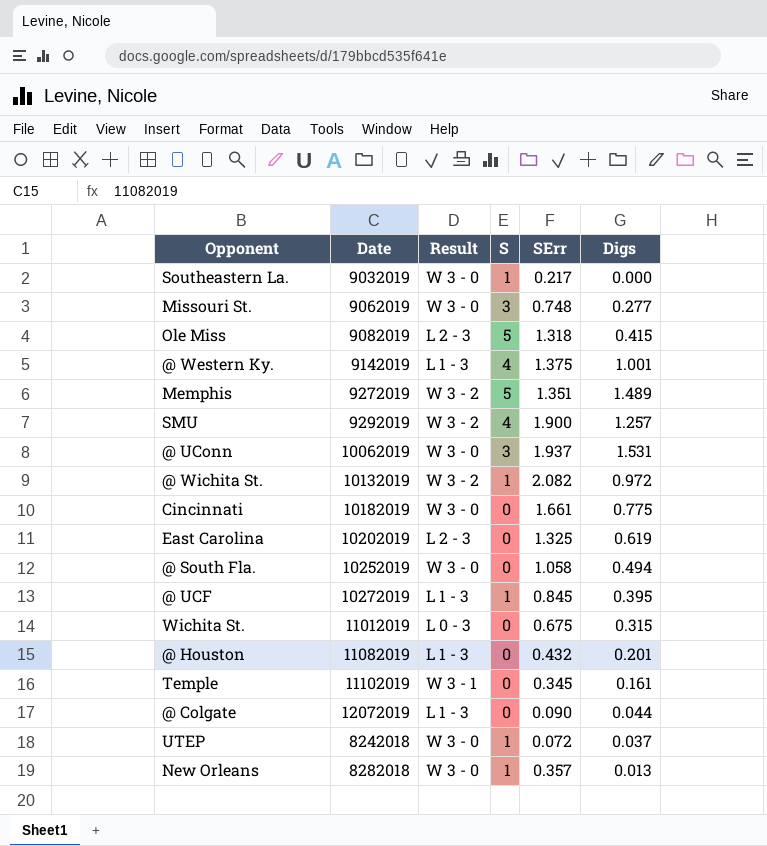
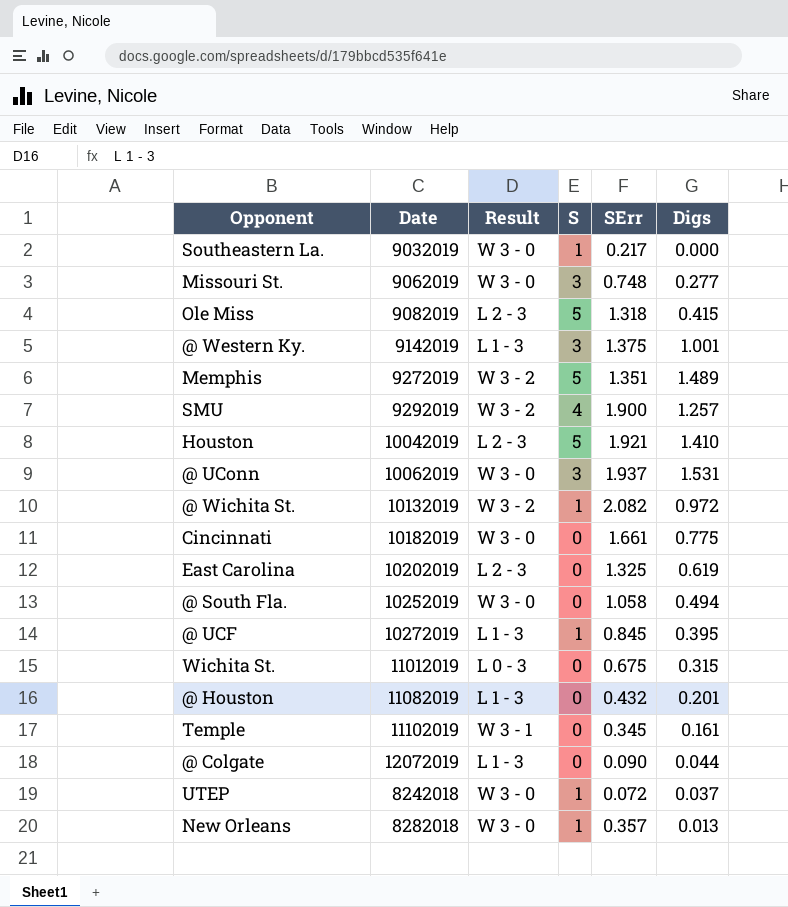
@ Western Ky. | S: 4 -> 3
row Houston: none -> 10042019 | L 2 - 3 | 5 | 1.921 | 1.410

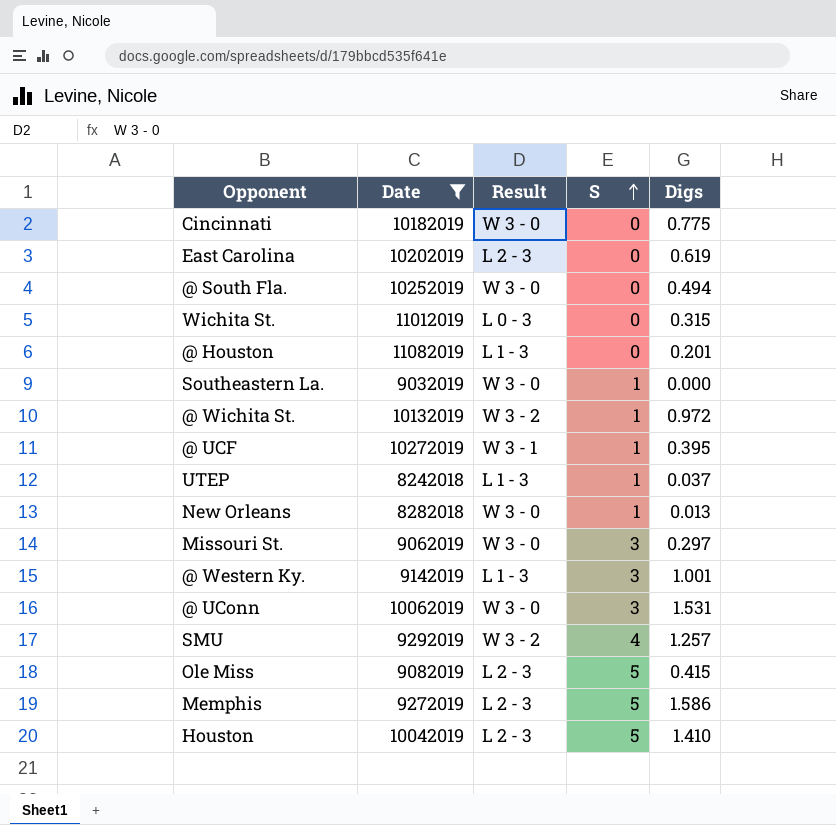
filter: none -> Date <= 11082019
row order: none -> S ascending
column SErr | position: 5 -> none
@ UCF | Result: L 1 - 3 -> W 3 - 1
UTEP | Result: W 3 - 0 -> L 1 - 3
Missouri St. | Digs: 0.277 -> 0.297
Memphis | Result: W 3 - 2 -> L 2 - 3
Memphis | Digs: 1.489 -> 1.586

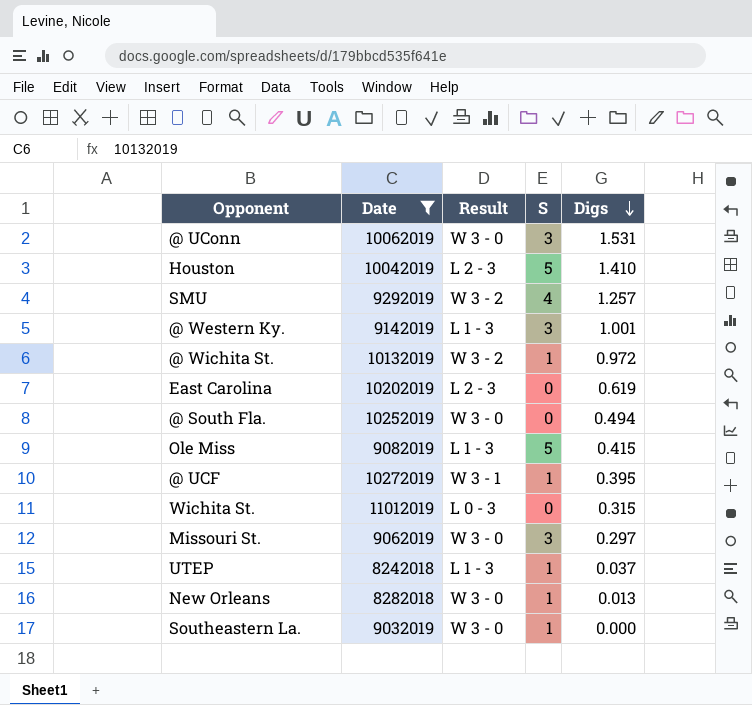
row order: S ascending -> Digs descending
row Cincinnati: 10182019 | W 3 - 0 | 0 | 0.775 -> none
row @ Houston: 11082019 | L 1 - 3 | 0 | 0.201 -> none
row Memphis: 9272019 | L 2 - 3 | 5 | 1.586 -> none
Ole Miss | Result: L 2 - 3 -> L 1 - 3

